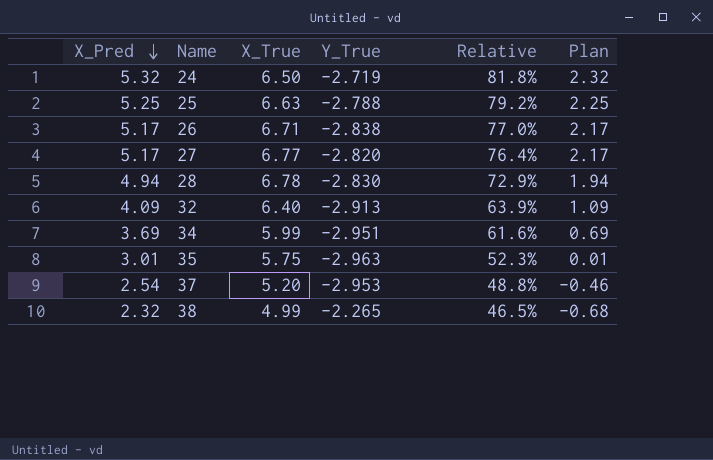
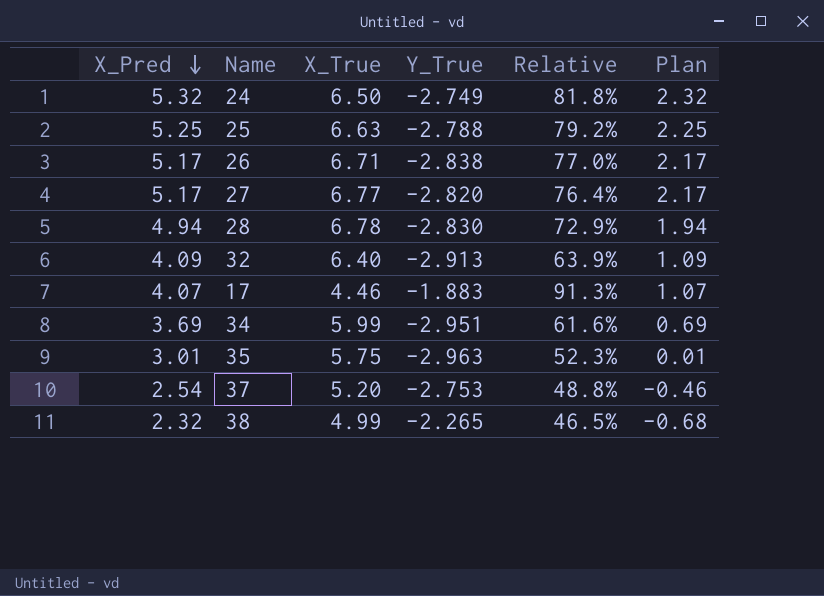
24 | Y_True: -2.719 -> -2.749
row 17: none -> 4.07 | 4.46 | -1.883 | 91.3% | 1.07
37 | Y_True: -2.953 -> -2.753

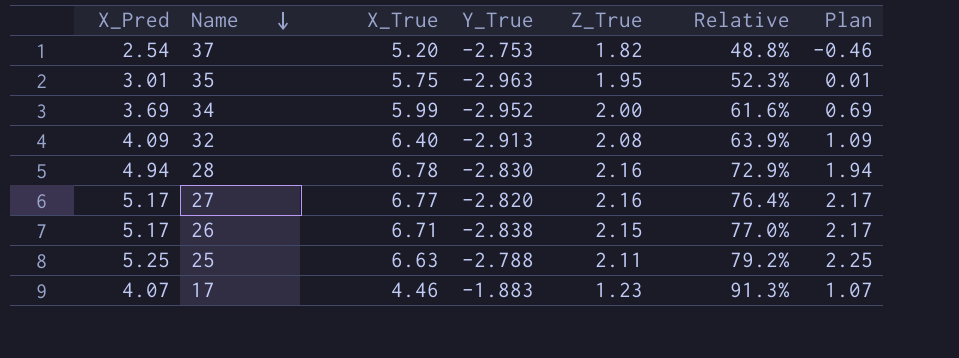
row order: X_Pred descending -> Name descending
column Z_True | position: none -> 5
row 24: 5.32 | 6.50 | -2.749 | 81.8% | 2.32 -> none
row 38: 2.32 | 4.99 | -2.265 | 46.5% | -0.68 -> none
34 | Y_True: -2.951 -> -2.952

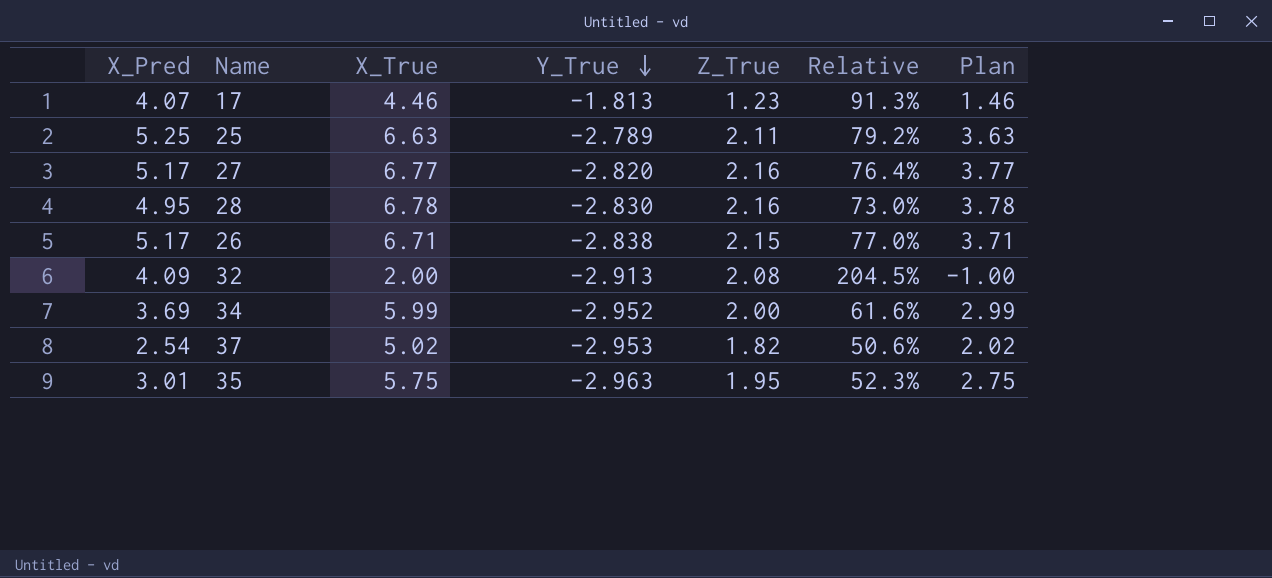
row order: Name descending -> Y_True descending
column Plan | formula: [X_Pred] - 3 -> [X_True] - 3
17 | Y_True: -1.883 -> -1.813
25 | Y_True: -2.788 -> -2.789
28 | X_Pred: 4.94 -> 4.95
28 | Relative: 72.9% -> 73.0%
32 | X_True: 6.40 -> 2.00
32 | Relative: 63.9% -> 204.5%
37 | X_True: 5.20 -> 5.02
37 | Y_True: -2.753 -> -2.953
37 | Relative: 48.8% -> 50.6%

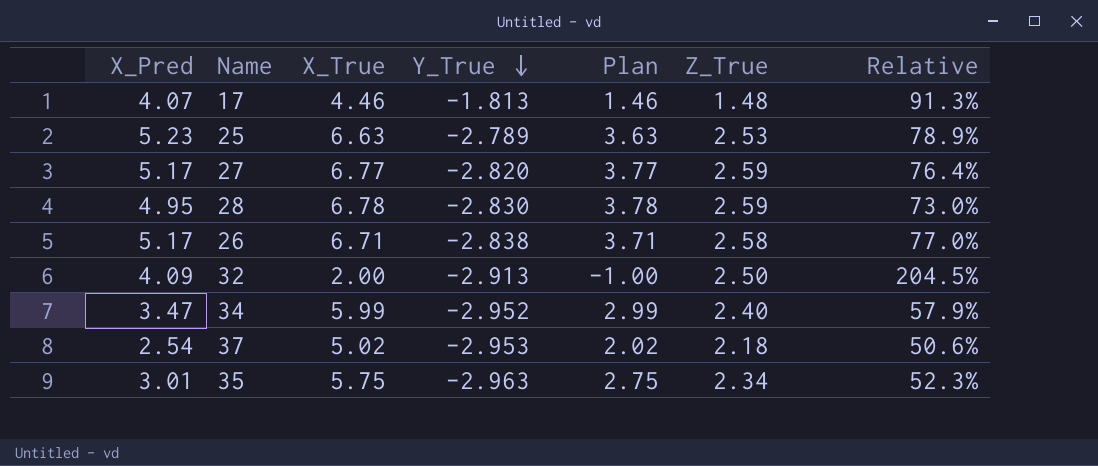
column Plan | position: 7 -> 5
17 | Z_True: 1.23 -> 1.48
25 | X_Pred: 5.25 -> 5.23
25 | Z_True: 2.11 -> 2.53
25 | Relative: 79.2% -> 78.9%
27 | Z_True: 2.16 -> 2.59
28 | Z_True: 2.16 -> 2.59
26 | Z_True: 2.15 -> 2.58
32 | Z_True: 2.08 -> 2.50
34 | X_Pred: 3.69 -> 3.47
34 | Z_True: 2.00 -> 2.40
34 | Relative: 61.6% -> 57.9%
37 | Z_True: 1.82 -> 2.18
35 | Z_True: 1.95 -> 2.34

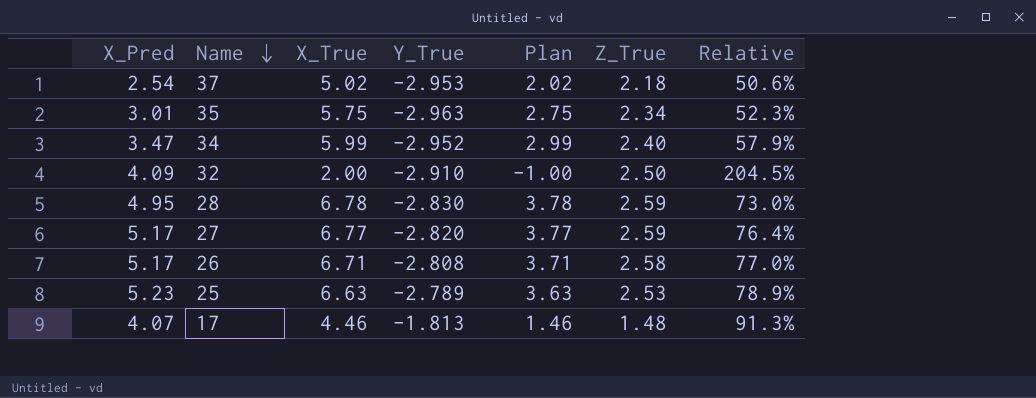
row order: Y_True descending -> Name descending
32 | Y_True: -2.913 -> -2.910
26 | Y_True: -2.838 -> -2.808

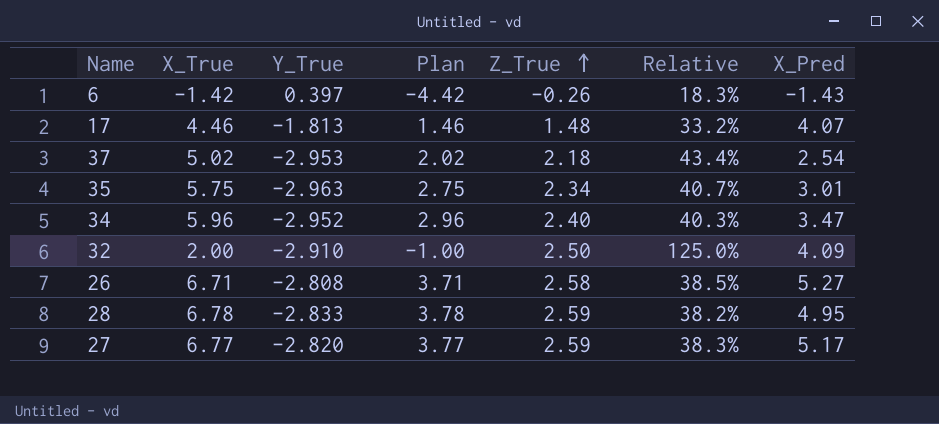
row order: Name descending -> Z_True ascending
column Relative | formula: [X_Pred] / [X_True] -> [Z_True] / [X_True]
column X_Pred | position: 1 -> 7
row 25: 5.23 | 6.63 | -2.789 | 3.63 | 2.53 | 78.9% -> none
row 6: none -> -1.42 | 0.397 | -4.42 | -0.26 | 18.3% | -1.43
34 | X_True: 5.99 -> 5.96
34 | Plan: 2.99 -> 2.96
26 | X_Pred: 5.17 -> 5.27
28 | Y_True: -2.830 -> -2.833

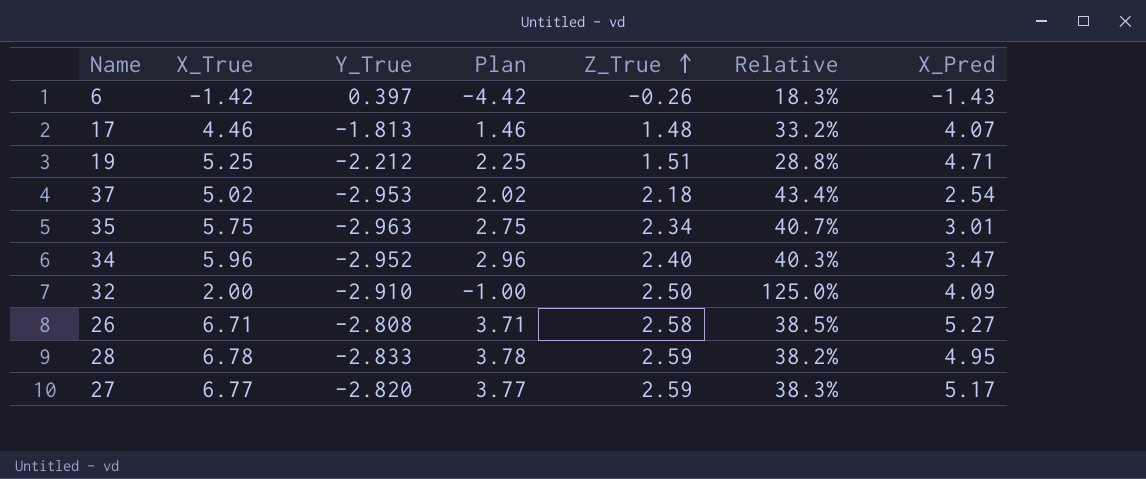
row 19: none -> 5.25 | -2.212 | 2.25 | 1.51 | 28.8% | 4.71

